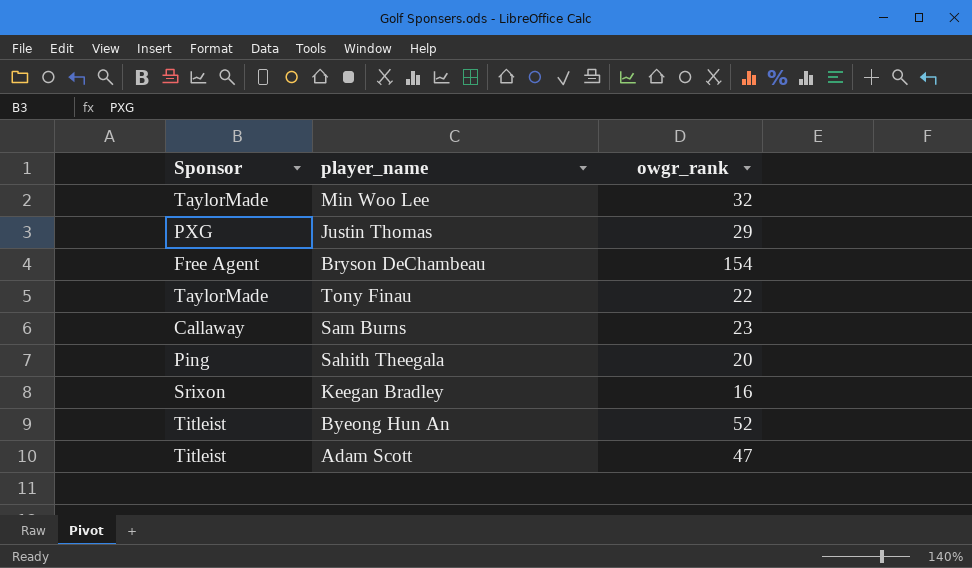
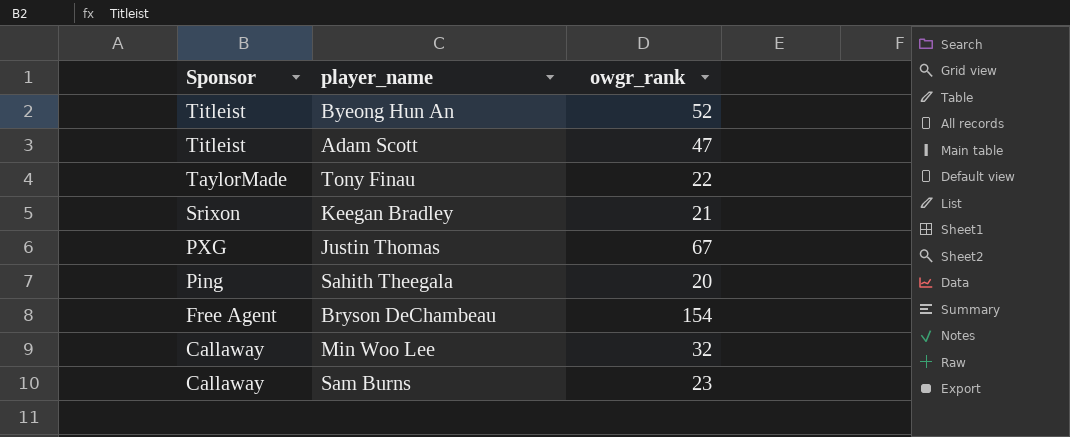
row order: none -> Sponsor descending
Keegan Bradley | owgr_rank: 16 -> 21
Justin Thomas | owgr_rank: 29 -> 67
Min Woo Lee | Sponsor: TaylorMade -> Callaway

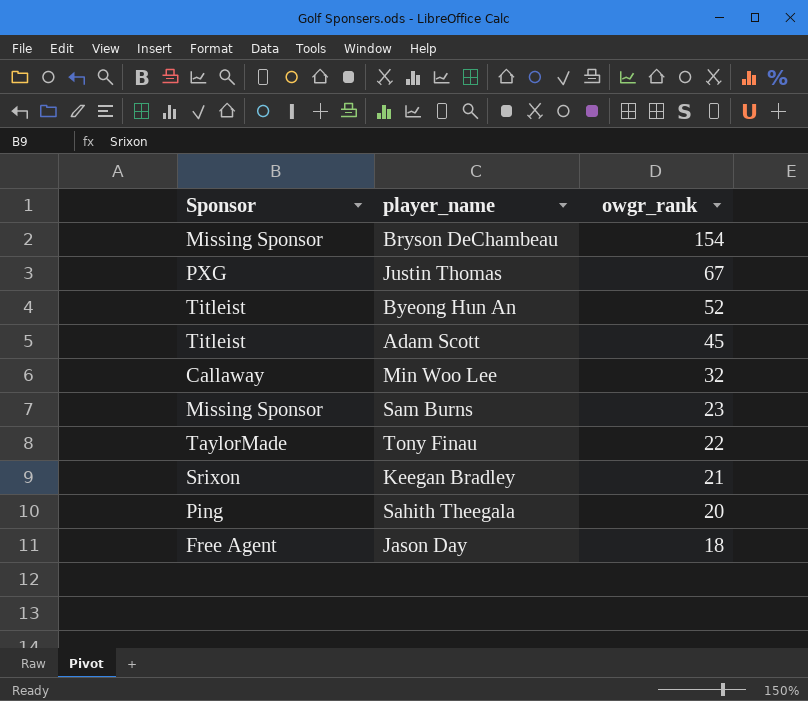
row order: Sponsor descending -> owgr_rank descending
Bryson DeChambeau | Sponsor: Free Agent -> Missing Sponsor
Adam Scott | owgr_rank: 47 -> 45
Sam Burns | Sponsor: Callaway -> Missing Sponsor
row Jason Day: none -> Free Agent | 18

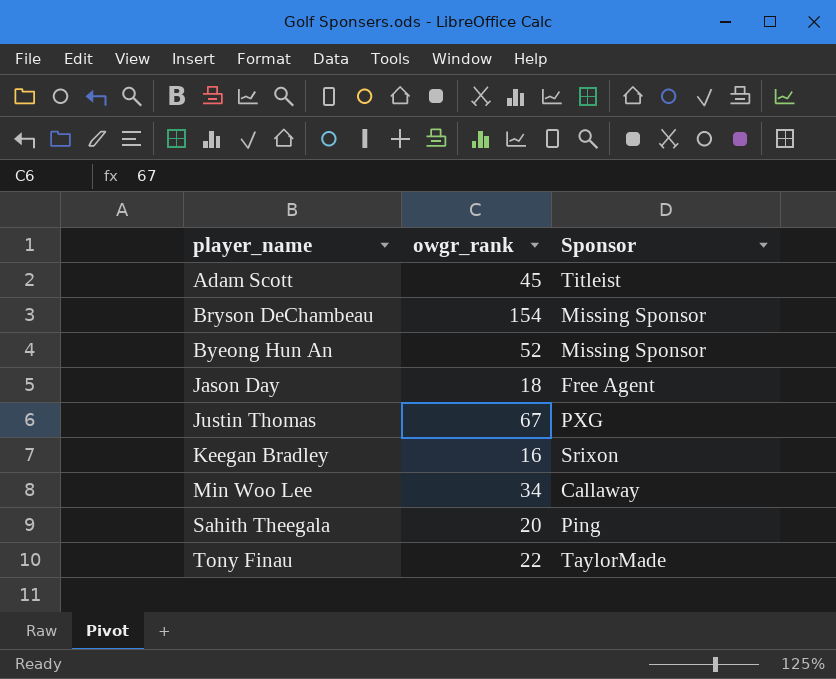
row order: owgr_rank descending -> player_name ascending
column Sponsor | position: 1 -> 3
row Sam Burns: Missing Sponsor | 23 -> none
Byeong Hun An | Sponsor: Titleist -> Missing Sponsor
Keegan Bradley | owgr_rank: 21 -> 16
Min Woo Lee | owgr_rank: 32 -> 34

